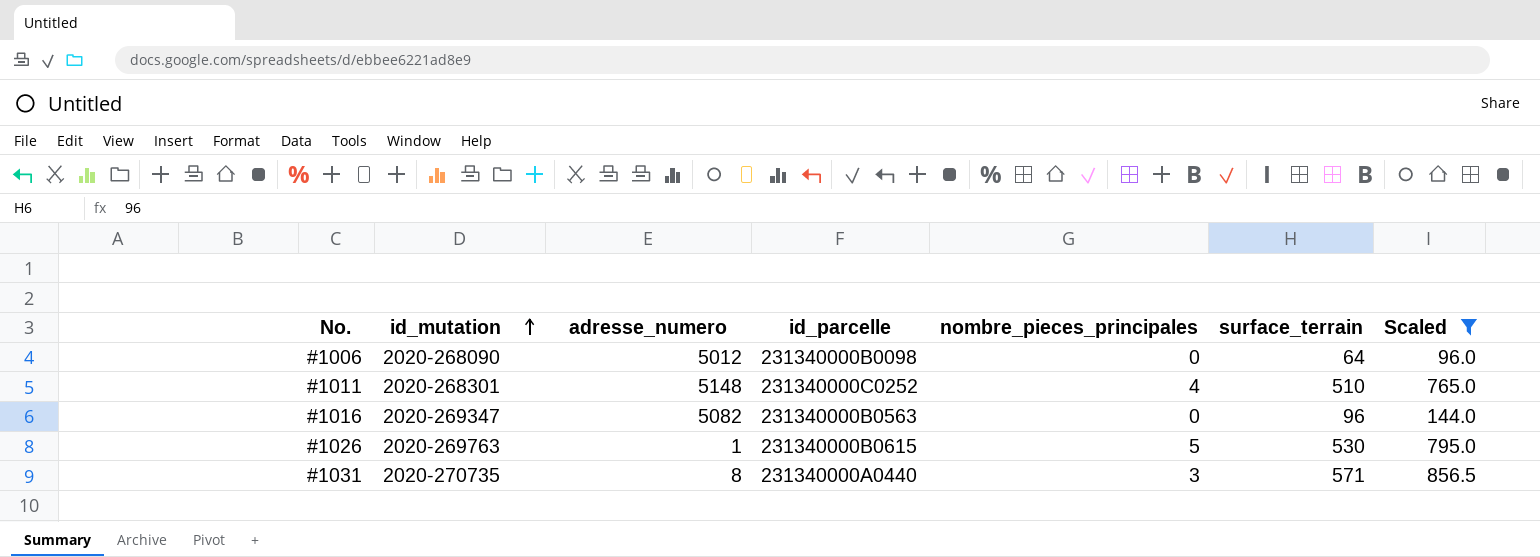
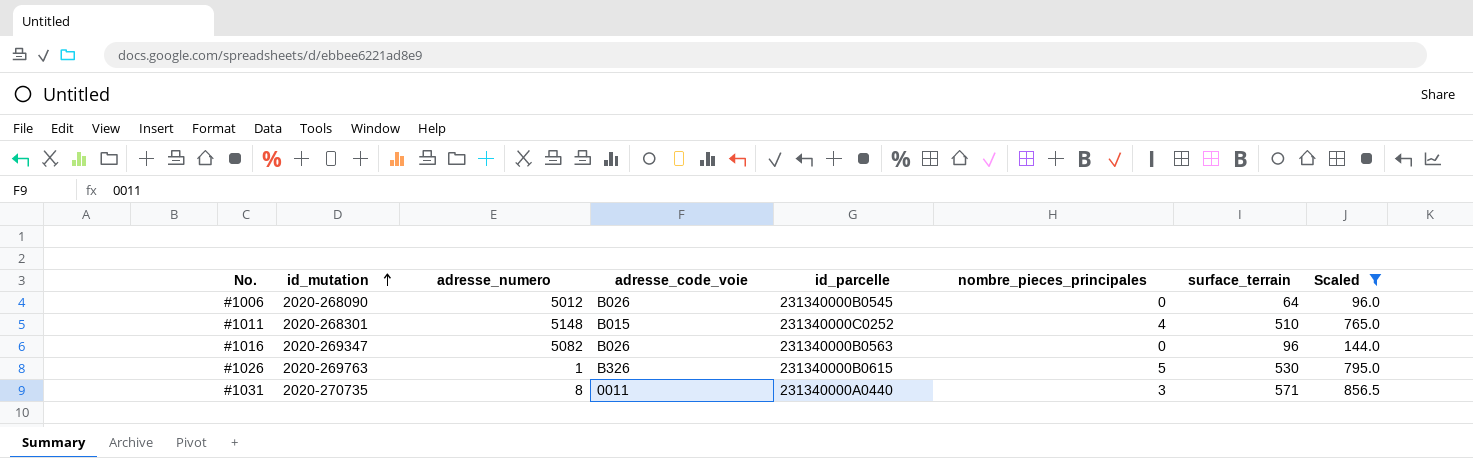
column adresse_code_voie | position: none -> 4
#1006 | id_parcelle: 231340000B0098 -> 231340000B0545

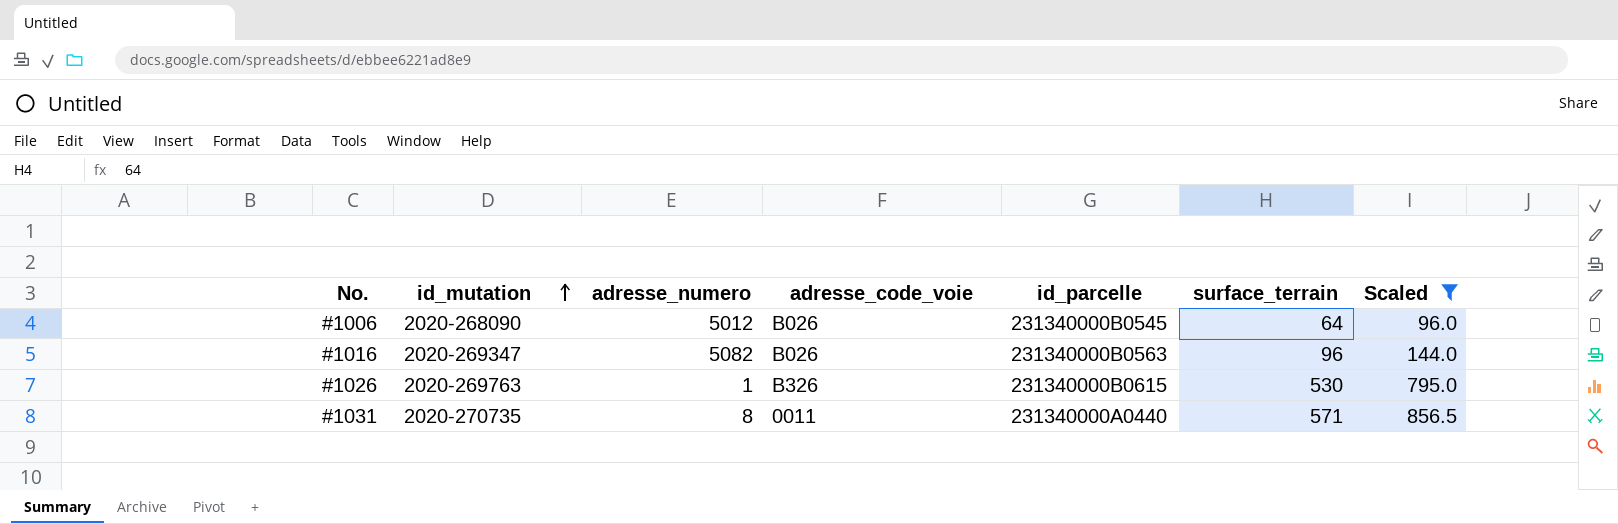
column nombre_pieces_principales | position: 6 -> none
row #1011: 2020-268301 | 5148 | B015 | 231340000C0252 | 4 | 510 | 765.0 -> none

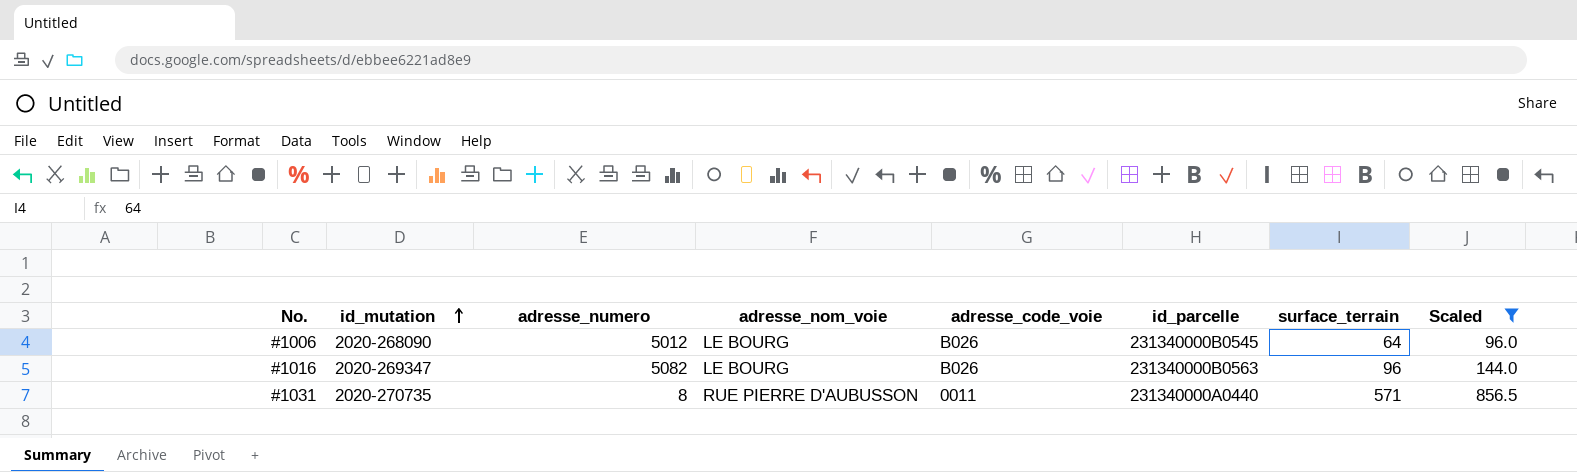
column adresse_nom_voie | position: none -> 4
row #1026: 2020-269763 | 1 | B326 | 231340000B0615 | 530 | 795.0 -> none

